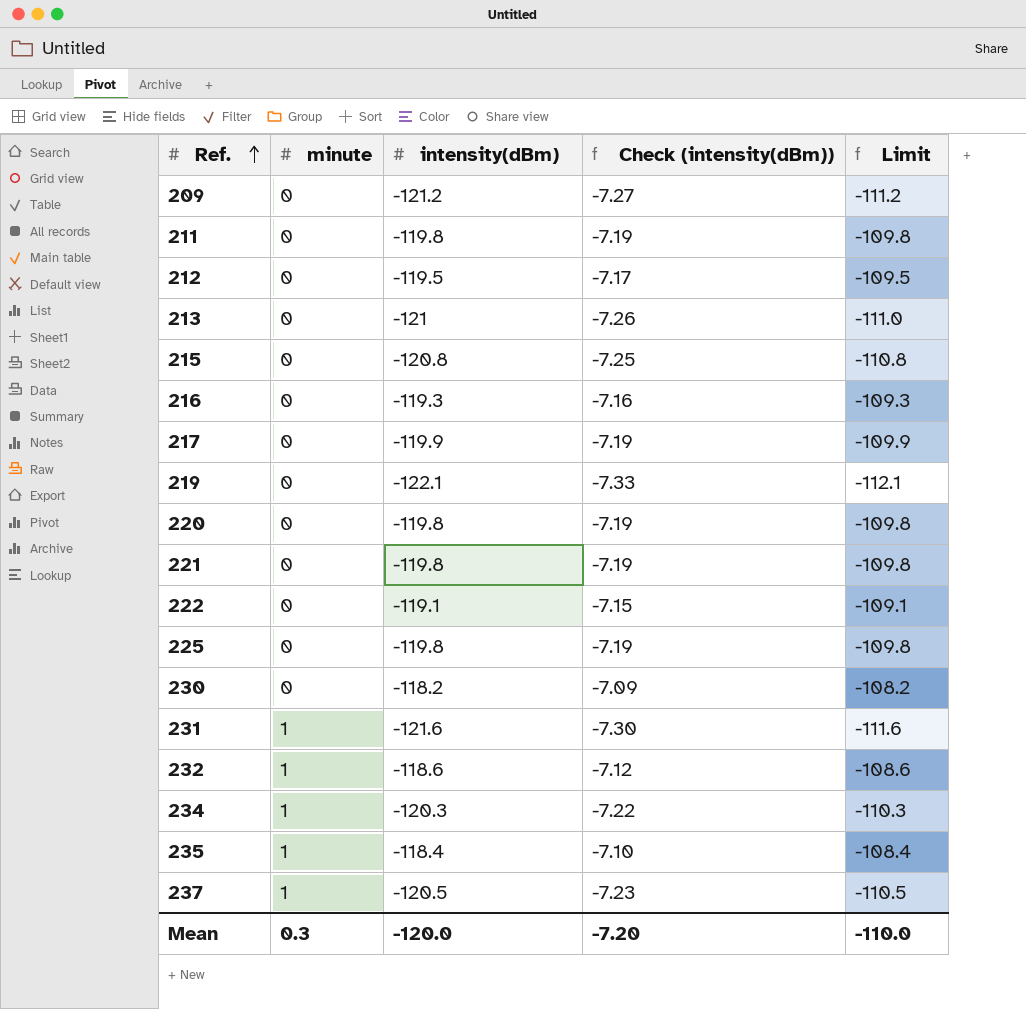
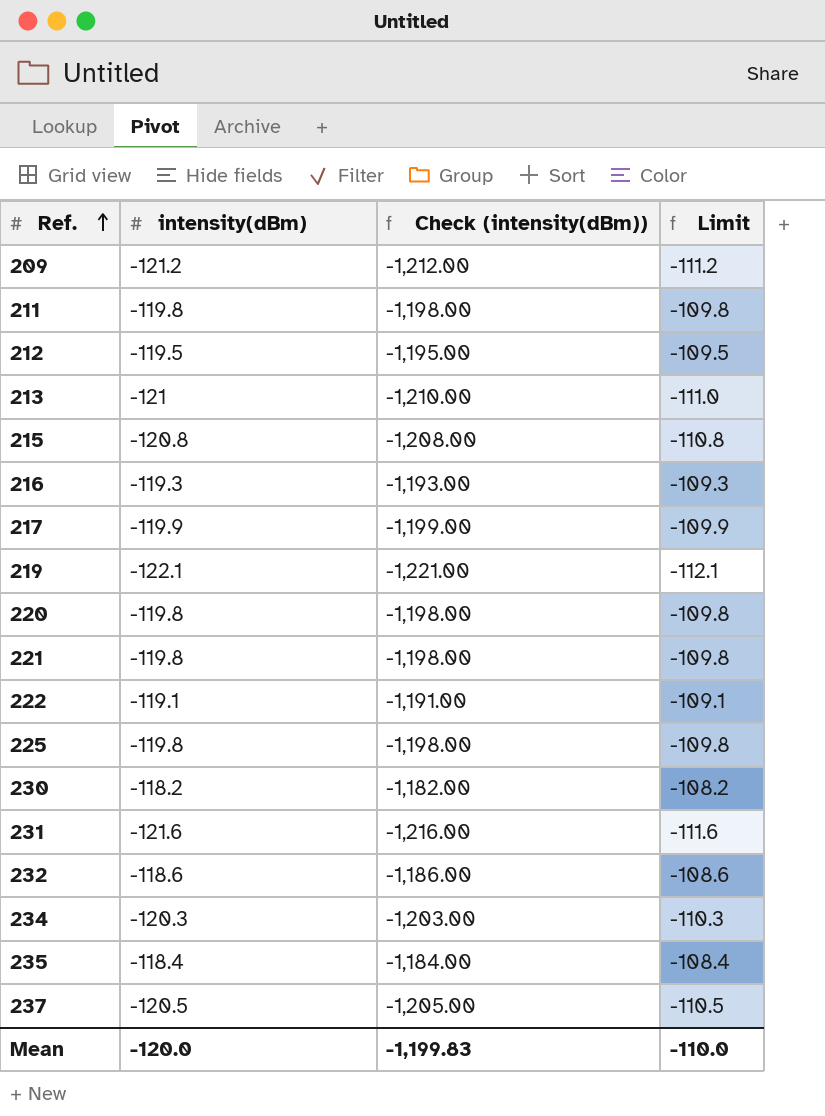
column minute | position: 2 -> none
column Check (intensity(dBm)) | formula: [intensity(dBm)] * 0.06 -> [intensity(dBm)] * 10
Mean | Check (intensity(dBm)): -7.20 -> -1,199.83

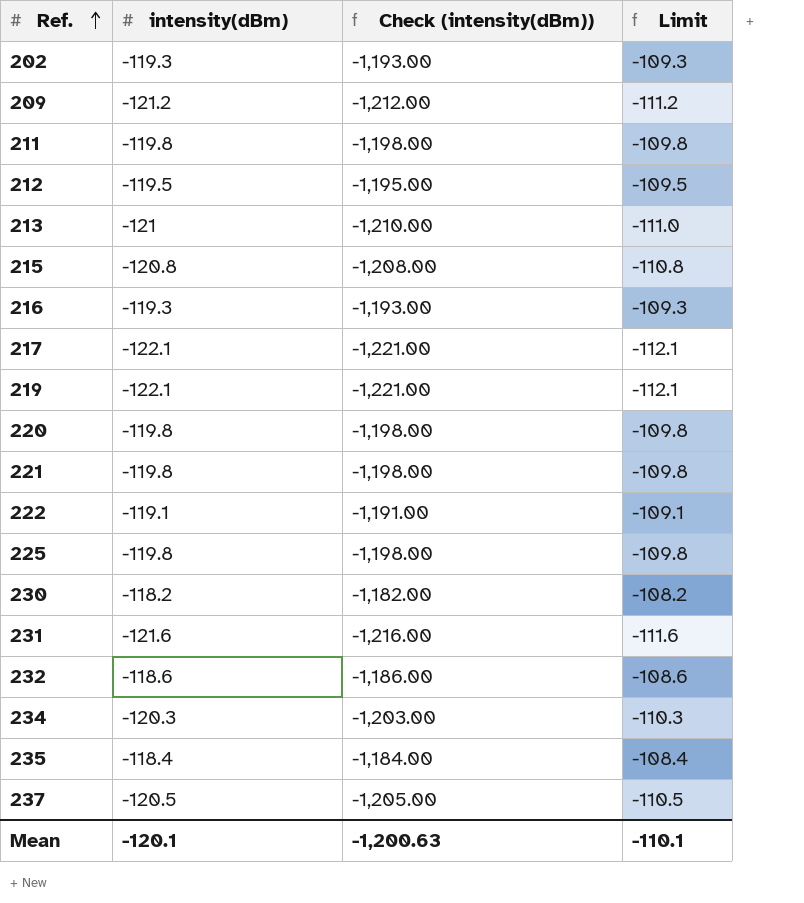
row 202: none -> -119.3 | -1,193.00 | -109.3
217 | intensity(dBm): -119.9 -> -122.1
217 | Check (intensity(dBm)): -1,199.00 -> -1,221.00
217 | Limit: -109.9 -> -112.1
Mean | intensity(dBm): -120.0 -> -120.1
Mean | Check (intensity(dBm)): -1,199.83 -> -1,200.63
Mean | Limit: -110.0 -> -110.1

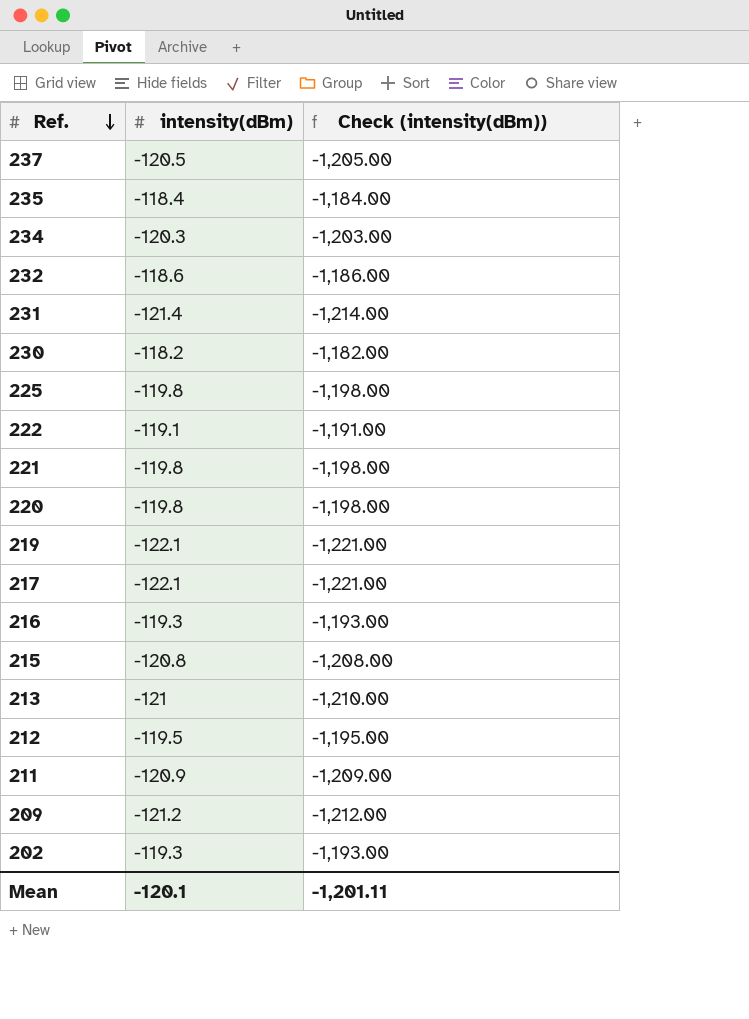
row order: Ref. ascending -> Ref. descending
column Limit | formula: [intensity(dBm)] + 10 -> none
231 | intensity(dBm): -121.6 -> -121.4
231 | Check (intensity(dBm)): -1,216.00 -> -1,214.00
211 | intensity(dBm): -119.8 -> -120.9
211 | Check (intensity(dBm)): -1,198.00 -> -1,209.00
Mean | Check (intensity(dBm)): -1,200.63 -> -1,201.11

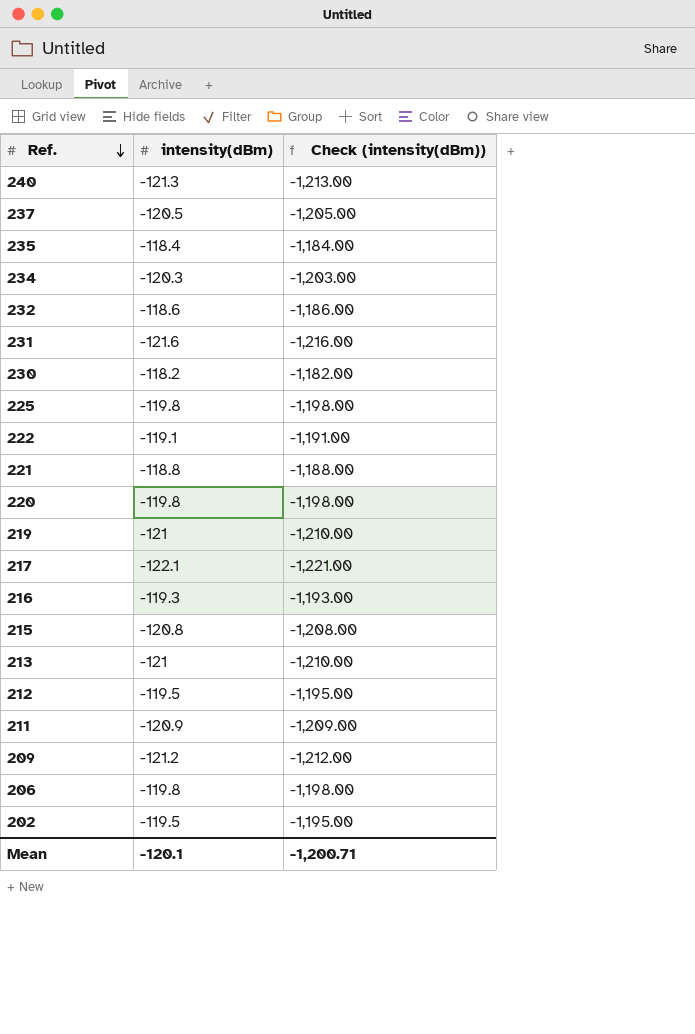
row 240: none -> -121.3 | -1,213.00
231 | intensity(dBm): -121.4 -> -121.6
231 | Check (intensity(dBm)): -1,214.00 -> -1,216.00
221 | intensity(dBm): -119.8 -> -118.8
221 | Check (intensity(dBm)): -1,198.00 -> -1,188.00
219 | intensity(dBm): -122.1 -> -121
219 | Check (intensity(dBm)): -1,221.00 -> -1,210.00
row 206: none -> -119.8 | -1,198.00
202 | intensity(dBm): -119.3 -> -119.5
202 | Check (intensity(dBm)): -1,193.00 -> -1,195.00
Mean | Check (intensity(dBm)): -1,201.11 -> -1,200.71

